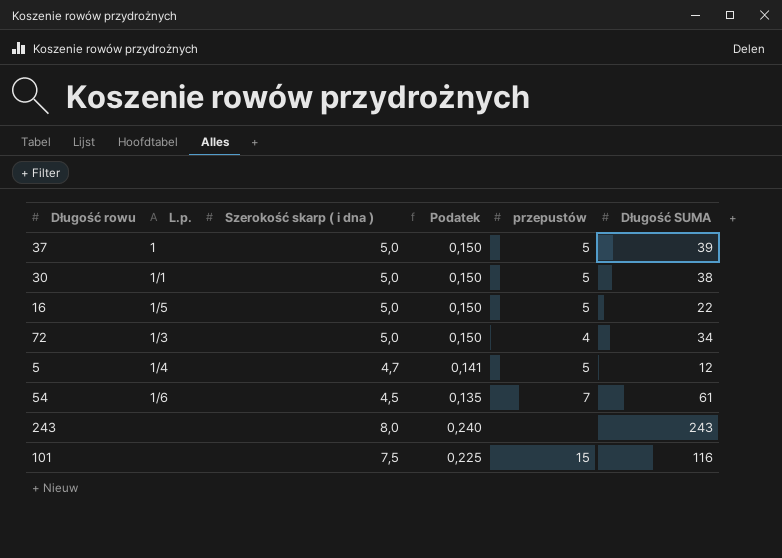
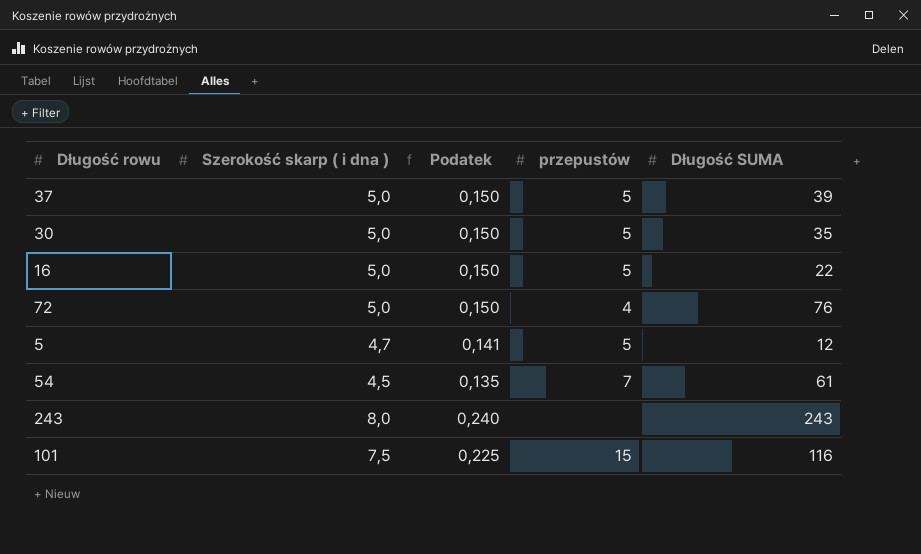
column L.p. | position: 2 -> none
30 | Długość SUMA: 38 -> 35
72 | Długość SUMA: 34 -> 76

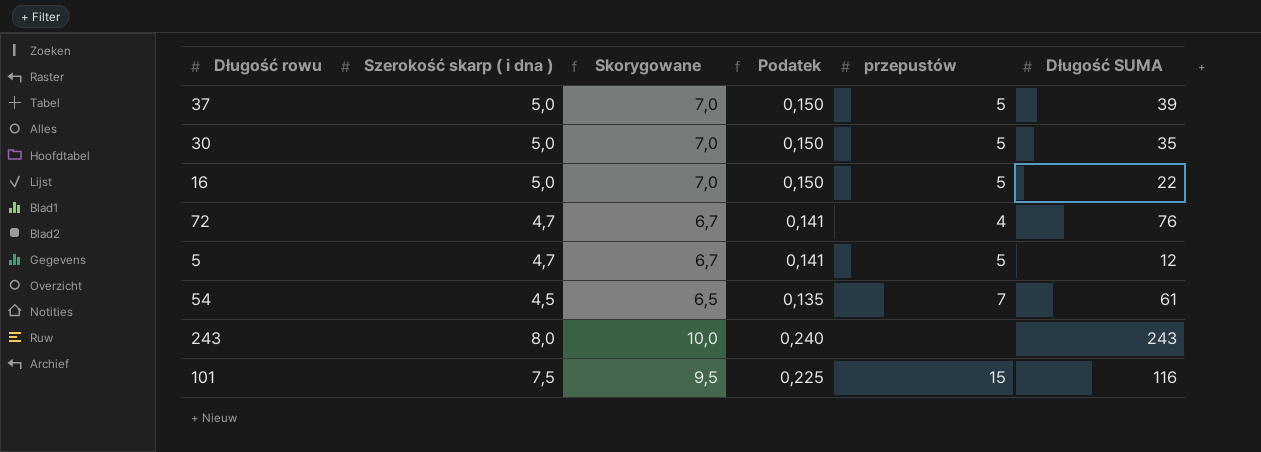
column Skorygowane | formula: none -> [Szerokość skarp ( i dna )] + 2
72 | Szerokość skarp ( i dna ): 5,0 -> 4,7
72 | Podatek: 0,150 -> 0,141

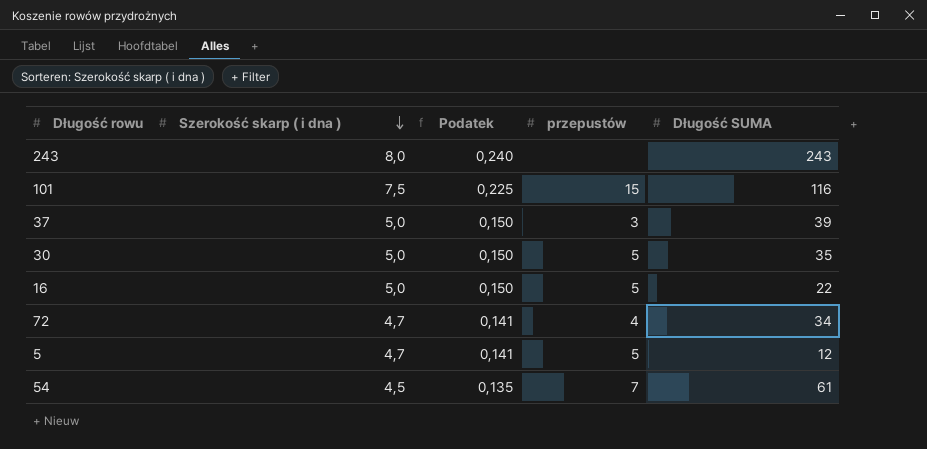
row order: none -> Szerokość skarp ( i dna ) descending
column Skorygowane | formula: [Szerokość skarp ( i dna )] + 2 -> none
37 | przepustów: 5 -> 3
72 | Długość SUMA: 76 -> 34

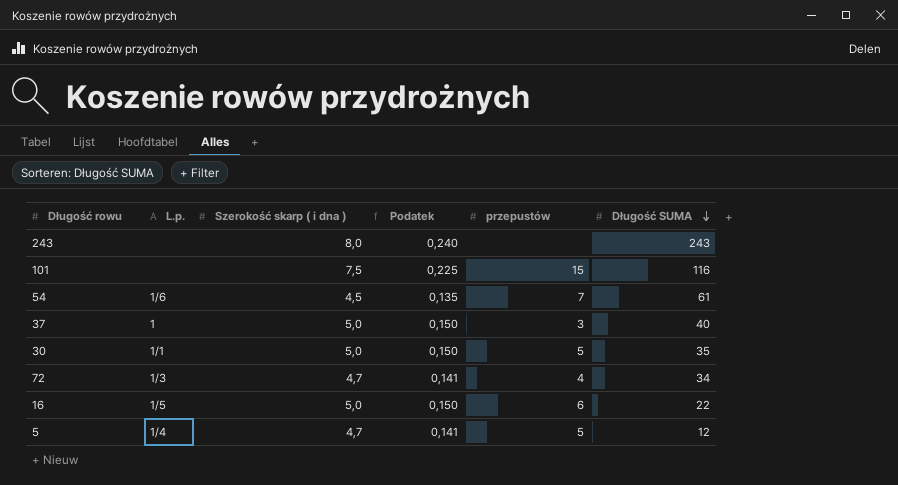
row order: Szerokość skarp ( i dna ) descending -> Długość SUMA descending
column L.p. | position: none -> 2
37 | Długość SUMA: 39 -> 40
16 | przepustów: 5 -> 6

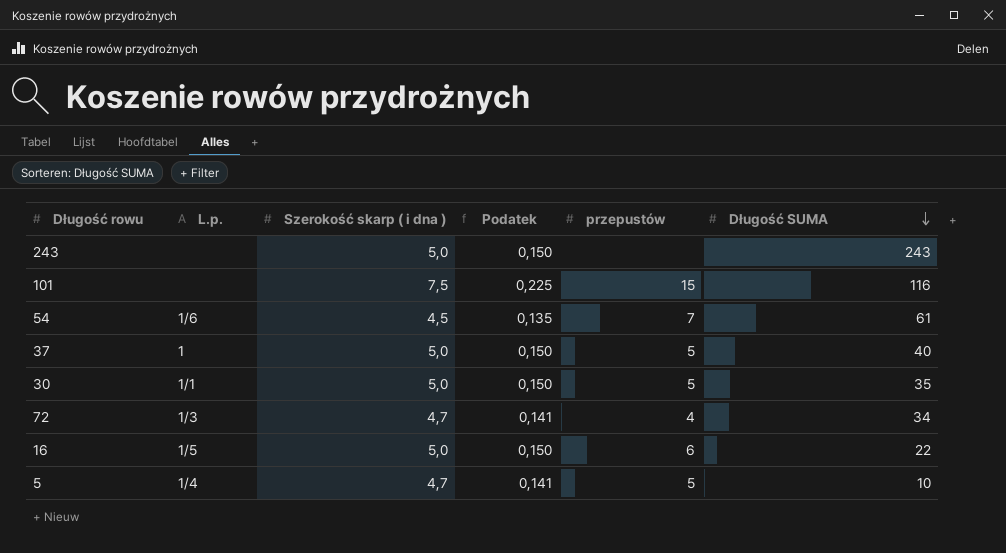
243 | Szerokość skarp ( i dna ): 8,0 -> 5,0
243 | Podatek: 0,240 -> 0,150
37 | przepustów: 3 -> 5
5 | Długość SUMA: 12 -> 10

